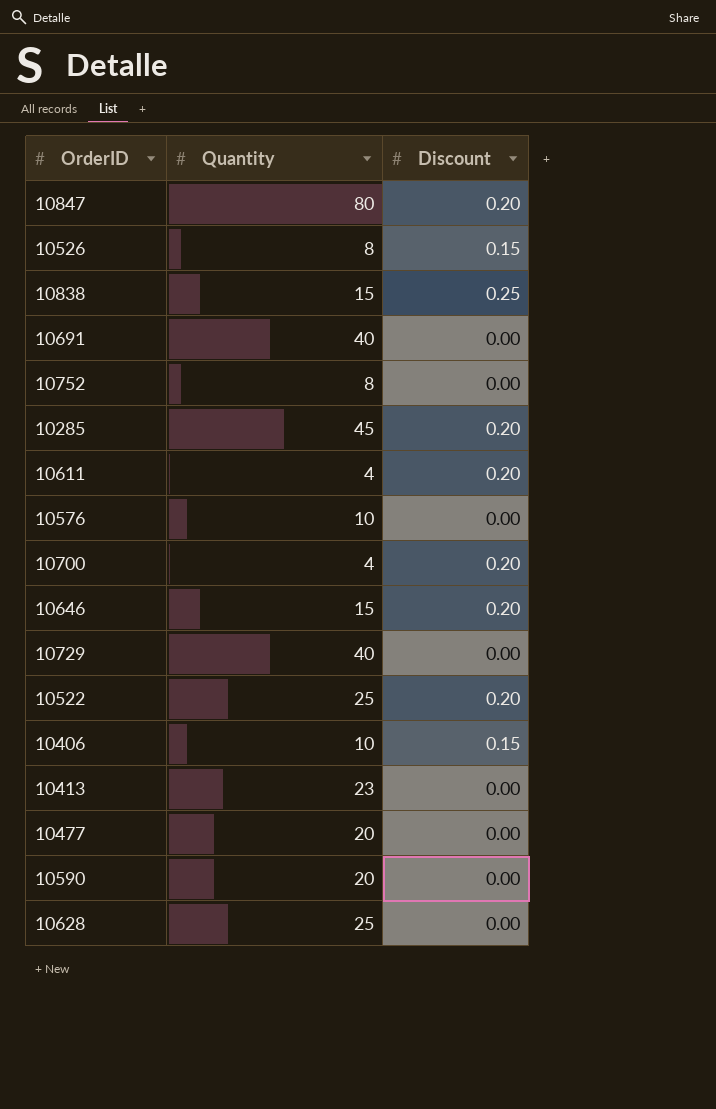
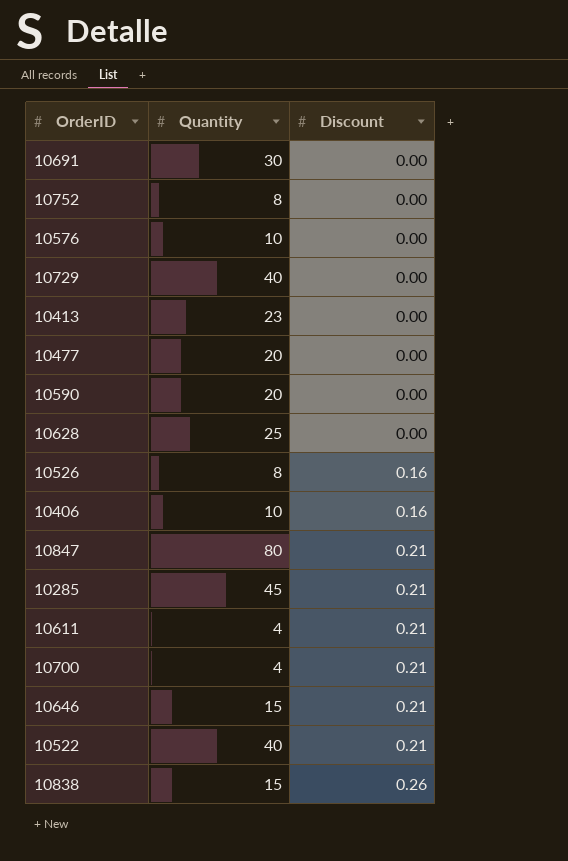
row order: none -> Discount ascending
10691 | Quantity: 40 -> 30
10526 | Discount: 0.15 -> 0.16
10406 | Discount: 0.15 -> 0.16
10847 | Discount: 0.20 -> 0.21
10285 | Discount: 0.20 -> 0.21
10611 | Discount: 0.20 -> 0.21
10700 | Discount: 0.20 -> 0.21
10646 | Discount: 0.20 -> 0.21
10522 | Quantity: 25 -> 40
10522 | Discount: 0.20 -> 0.21
10838 | Discount: 0.25 -> 0.26

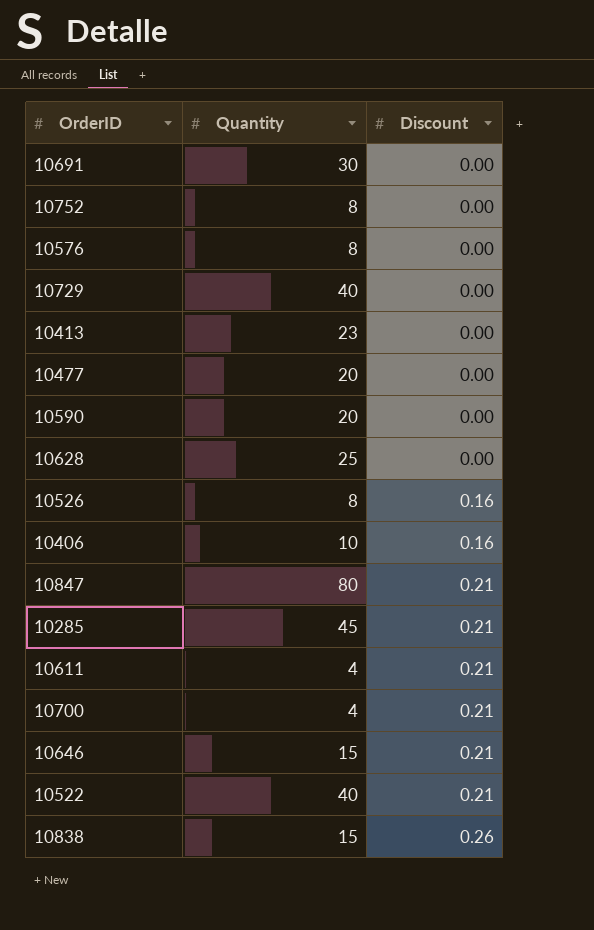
10576 | Quantity: 10 -> 8

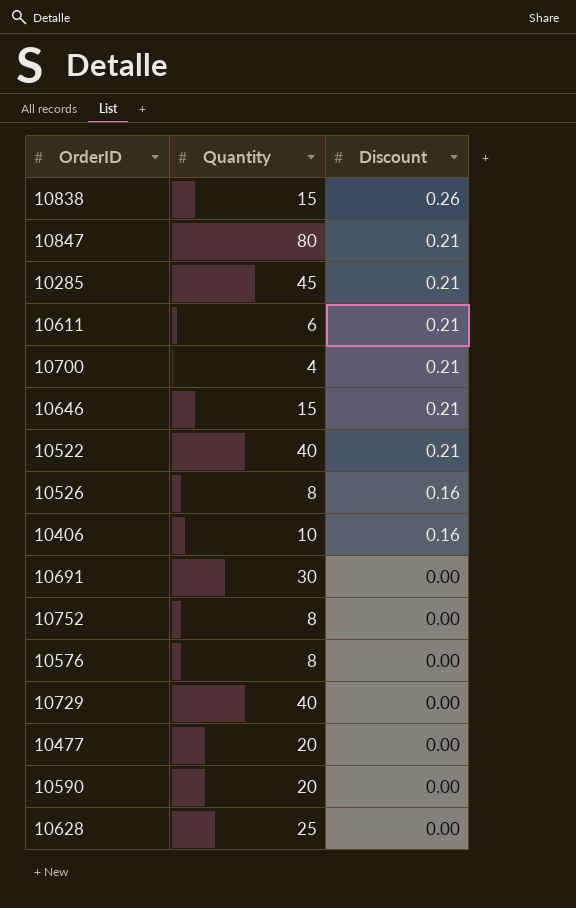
row order: Discount ascending -> Discount descending
row 10413: 23 | 0.00 -> none
10611 | Quantity: 4 -> 6

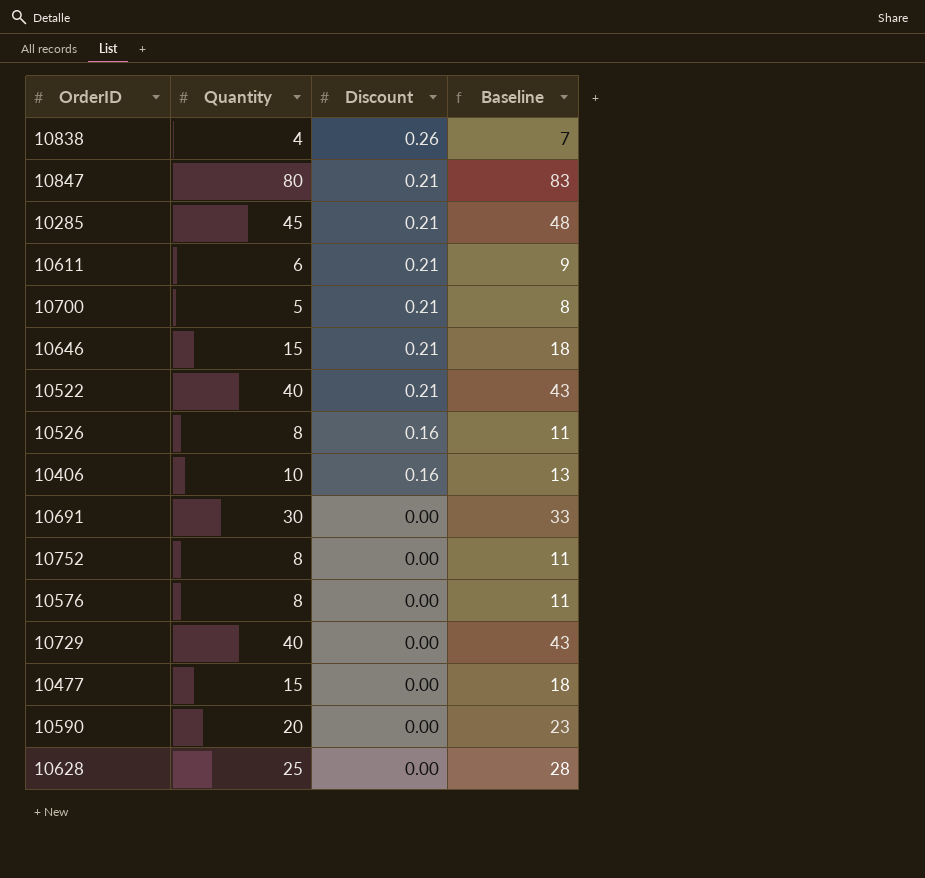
column Baseline | formula: none -> [Quantity] + 3
10838 | Quantity: 15 -> 4
10700 | Quantity: 4 -> 5
10477 | Quantity: 20 -> 15

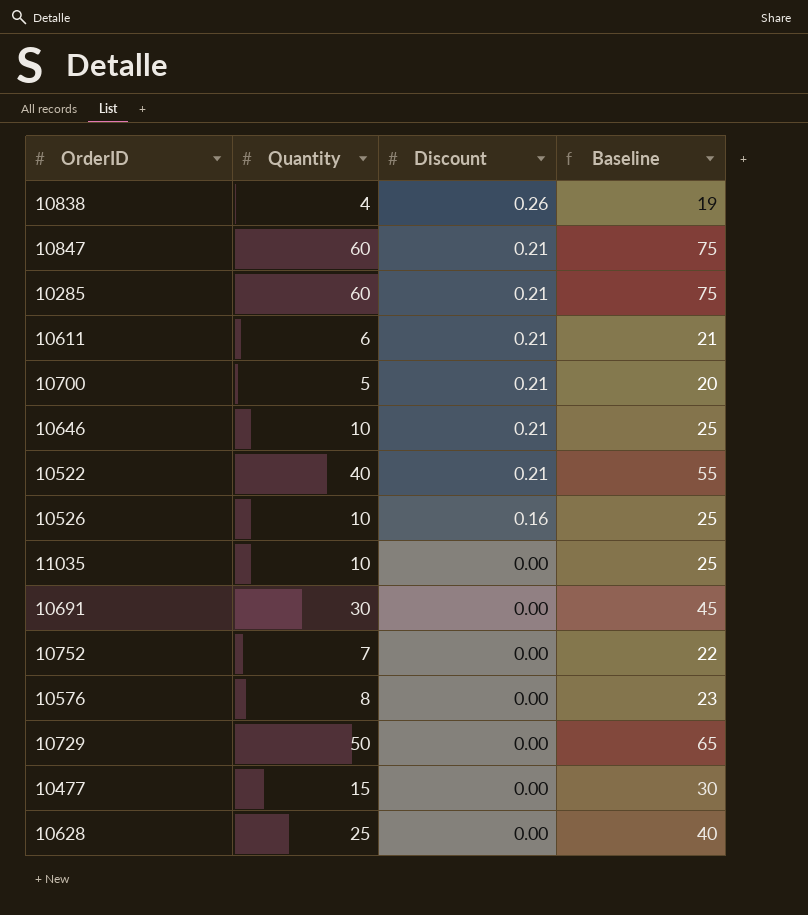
column Baseline | formula: [Quantity] + 3 -> [Quantity] + 15
row 10406: 10 | 0.16 | 13 -> none
row 10590: 20 | 0.00 | 23 -> none
10847 | Quantity: 80 -> 60
10285 | Quantity: 45 -> 60
10646 | Quantity: 15 -> 10
10526 | Quantity: 8 -> 10
row 11035: none -> 10 | 0.00 | 25
10752 | Quantity: 8 -> 7
10729 | Quantity: 40 -> 50

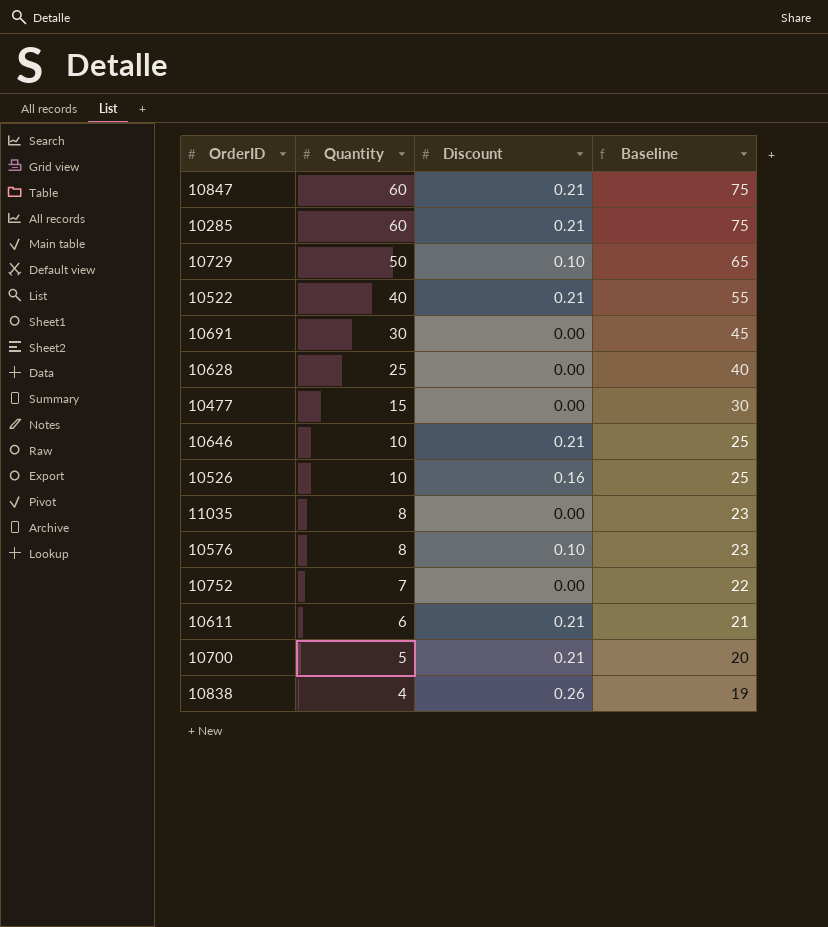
row order: Discount descending -> Quantity descending
10729 | Discount: 0.00 -> 0.10
11035 | Quantity: 10 -> 8
11035 | Baseline: 25 -> 23
10576 | Discount: 0.00 -> 0.10

